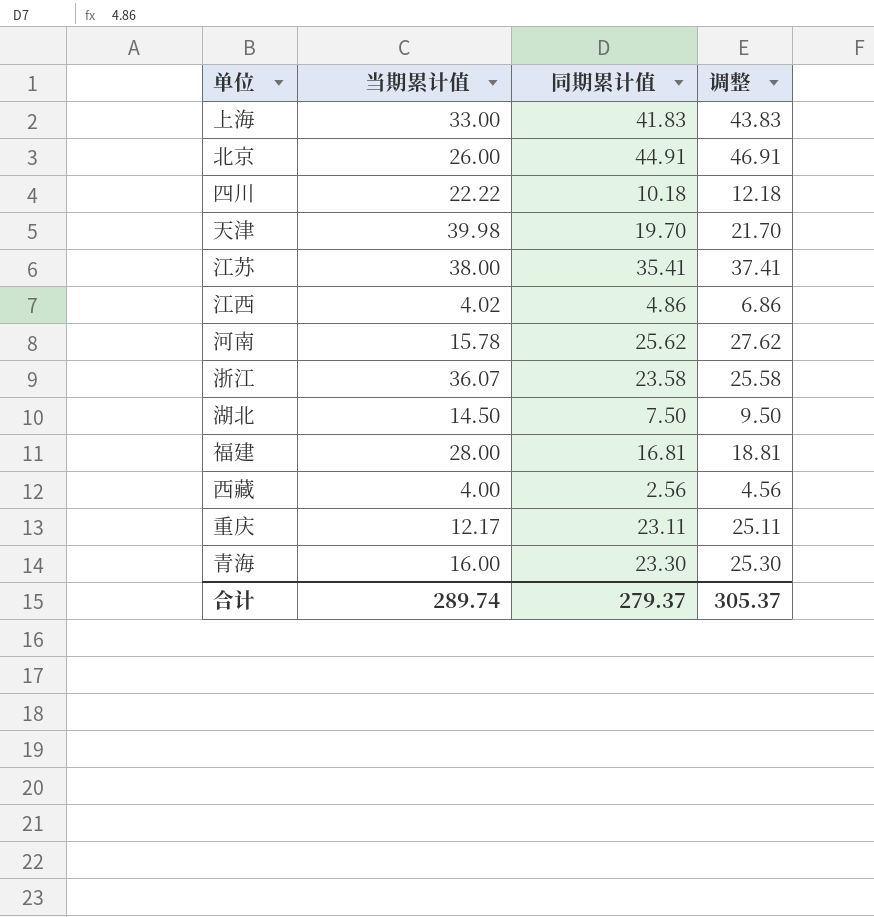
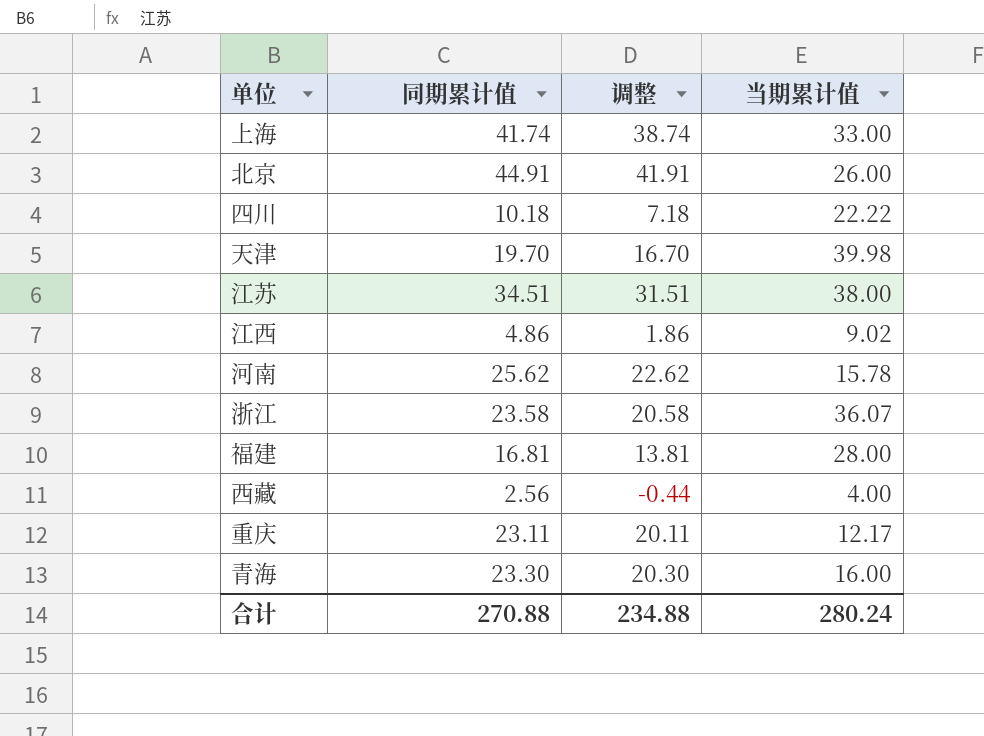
column 调整 | formula: [同期累计值] + 2 -> [同期累计值] - 3
column 当期累计值 | position: 2 -> 4
row 湖北: 14.50 | 7.50 | 9.50 -> none
上海 | 同期累计值: 41.83 -> 41.74
江苏 | 同期累计值: 35.41 -> 34.51
江西 | 当期累计值: 4.02 -> 9.02
合计 | 同期累计值: 279.37 -> 270.88
合计 | 调整: 305.37 -> 234.88
合计 | 当期累计值: 289.74 -> 280.24

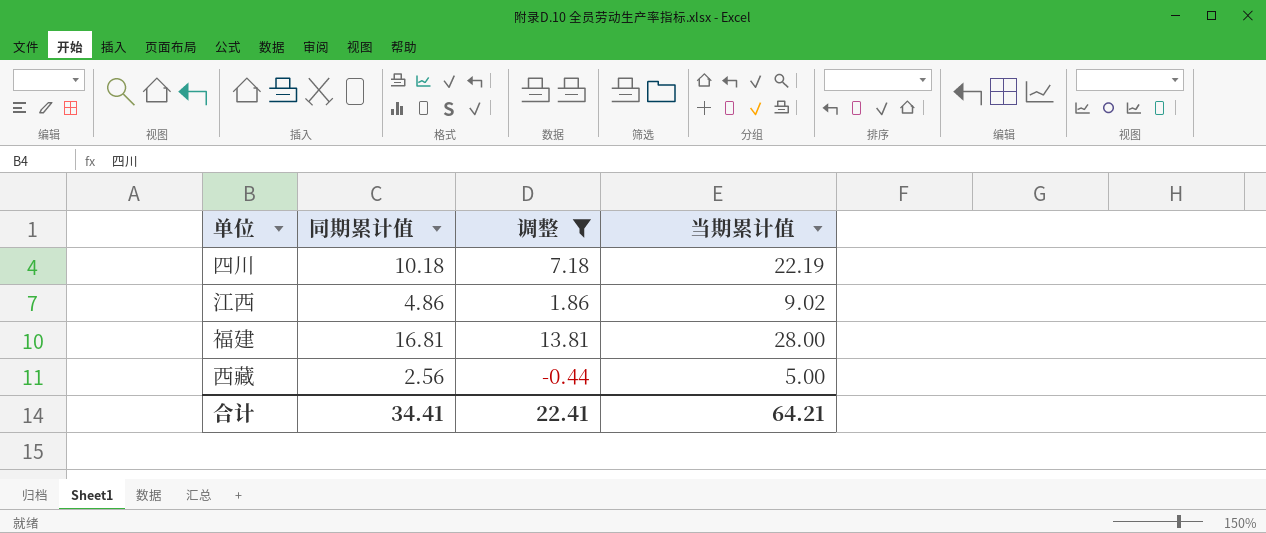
filter: none -> 调整 <= 13.81
四川 | 当期累计值: 22.22 -> 22.19
西藏 | 当期累计值: 4.00 -> 5.00
合计 | 同期累计值: 270.88 -> 34.41
合计 | 调整: 234.88 -> 22.41
合计 | 当期累计值: 280.24 -> 64.21

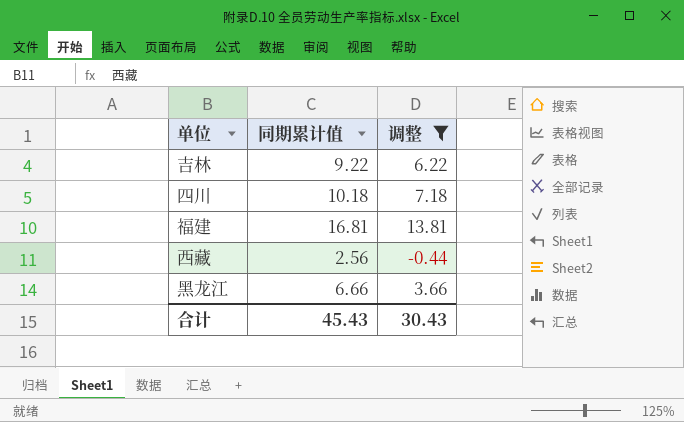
column 当期累计值 | position: 4 -> none
row 江西: 4.86 | 1.86 | 9.02 -> none
row 吉林: none -> 9.22 | 6.22
row 黑龙江: none -> 6.66 | 3.66
合计 | 同期累计值: 34.41 -> 45.43
合计 | 调整: 22.41 -> 30.43

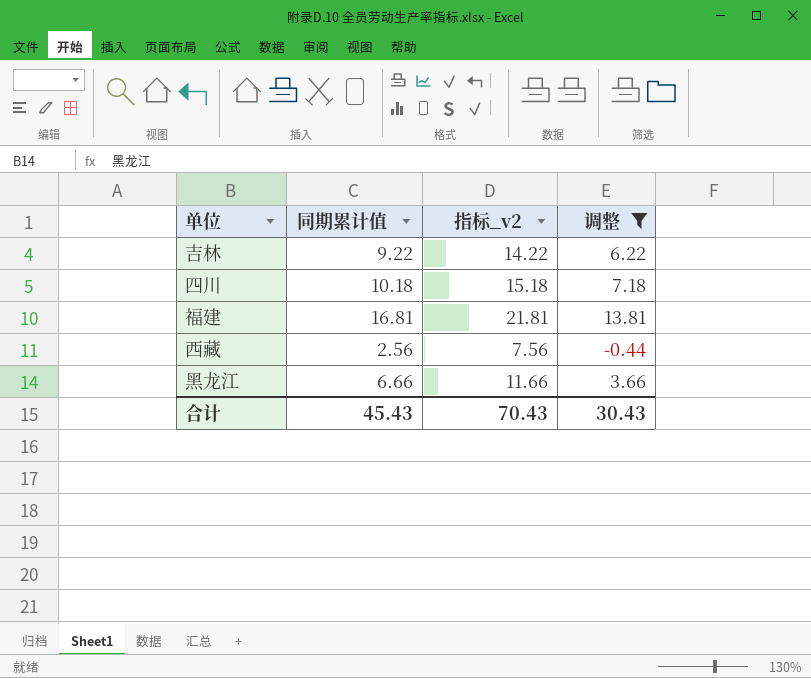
column 指标_v2 | formula: none -> [同期累计值] + 5

